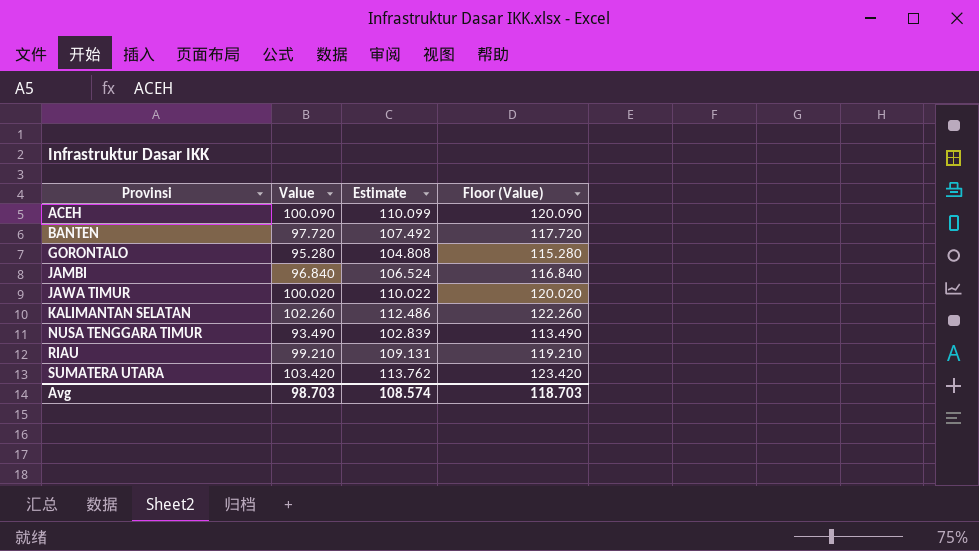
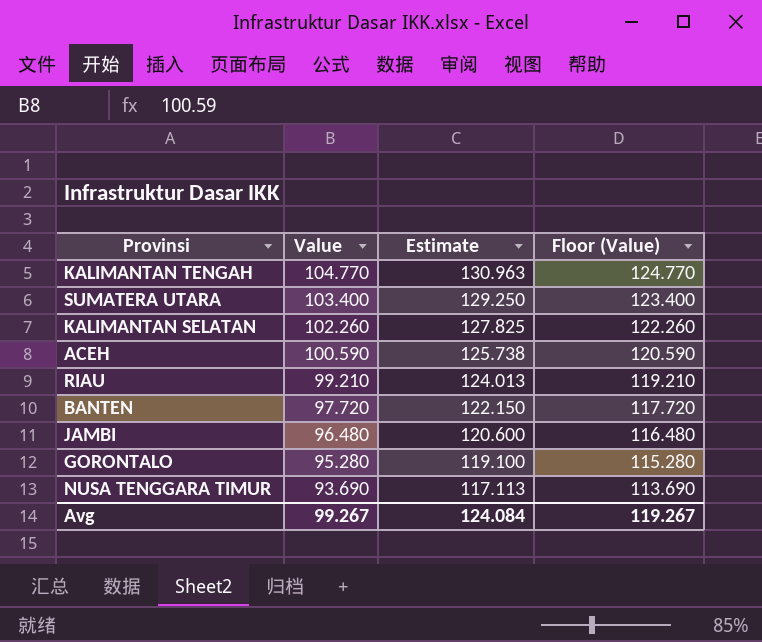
row order: Provinsi ascending -> Value descending
column Estimate | formula: [Value] * 1.1 -> [Value] * 1.25
row JAWA TIMUR: 100.020 | 110.022 | 120.020 -> none
row KALIMANTAN TENGAH: none -> 104.770 | 130.963 | 124.770
SUMATERA UTARA | Value: 103.420 -> 103.400
SUMATERA UTARA | Floor (Value): 123.420 -> 123.400
ACEH | Value: 100.090 -> 100.590
ACEH | Floor (Value): 120.090 -> 120.590
JAMBI | Value: 96.840 -> 96.480
JAMBI | Floor (Value): 116.840 -> 116.480
NUSA TENGGARA TIMUR | Value: 93.490 -> 93.690
NUSA TENGGARA TIMUR | Floor (Value): 113.490 -> 113.690
Avg | Value: 98.703 -> 99.267
Avg | Estimate: 108.574 -> 124.084
Avg | Floor (Value): 118.703 -> 119.267

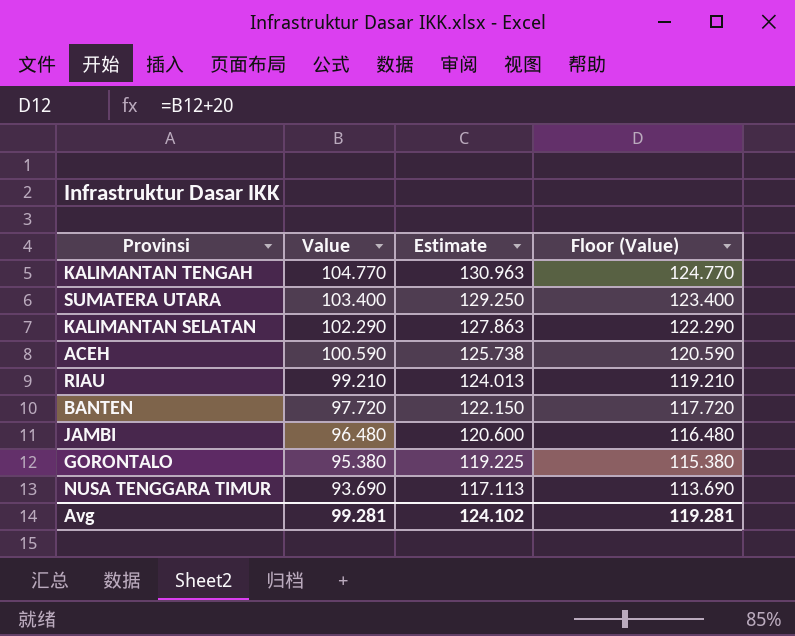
KALIMANTAN SELATAN | Value: 102.260 -> 102.290
KALIMANTAN SELATAN | Estimate: 127.825 -> 127.863
KALIMANTAN SELATAN | Floor (Value): 122.260 -> 122.290
GORONTALO | Value: 95.280 -> 95.380
GORONTALO | Estimate: 119.100 -> 119.225
GORONTALO | Floor (Value): 115.280 -> 115.380
Avg | Value: 99.267 -> 99.281
Avg | Estimate: 124.084 -> 124.102
Avg | Floor (Value): 119.267 -> 119.281

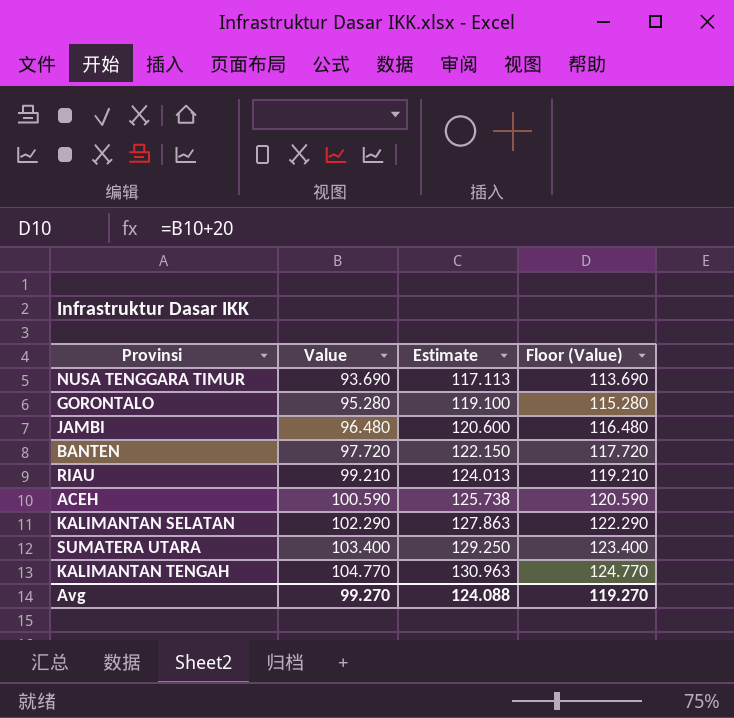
row order: Value descending -> Value ascending
GORONTALO | Value: 95.380 -> 95.280
GORONTALO | Estimate: 119.225 -> 119.100
GORONTALO | Floor (Value): 115.380 -> 115.280
Avg | Value: 99.281 -> 99.270
Avg | Estimate: 124.102 -> 124.088
Avg | Floor (Value): 119.281 -> 119.270

